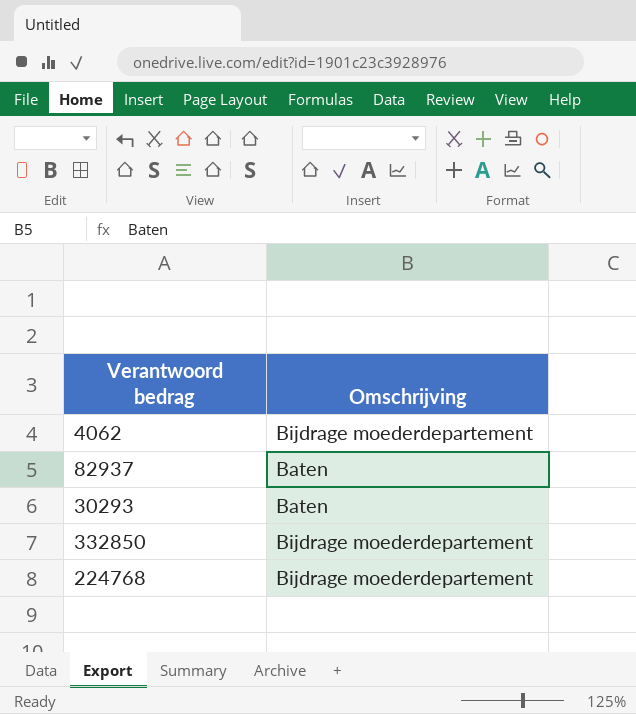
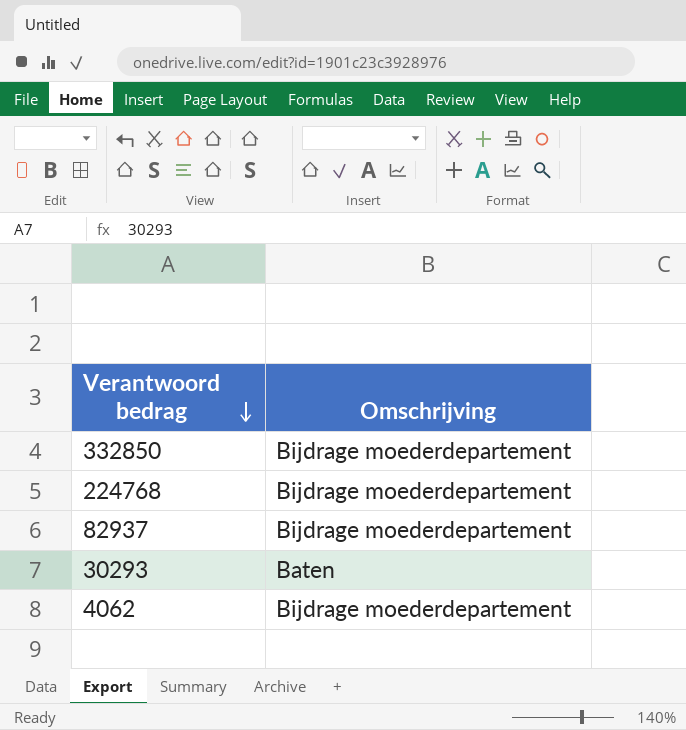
row order: none -> Verantwoord bedrag descending
82937 | Omschrijving: Baten -> Bijdrage moederdepartement

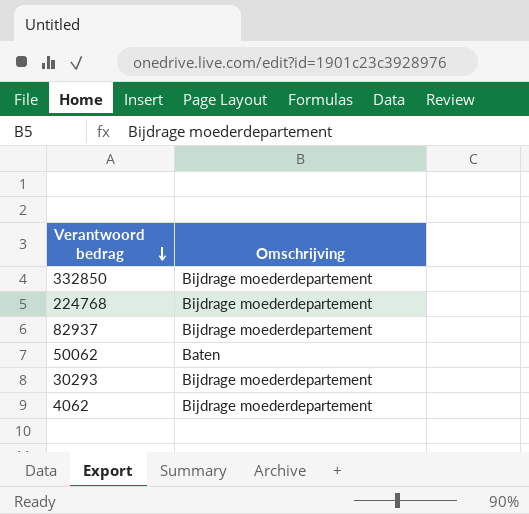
row 50062: none -> Baten
30293 | Omschrijving: Baten -> Bijdrage moederdepartement

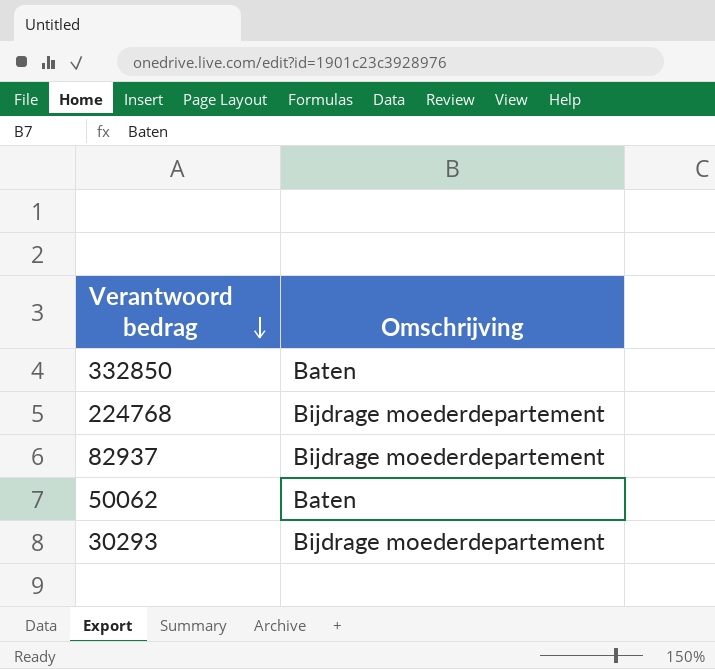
row 4062: Bijdrage moederdepartement -> none
332850 | Omschrijving: Bijdrage moederdepartement -> Baten

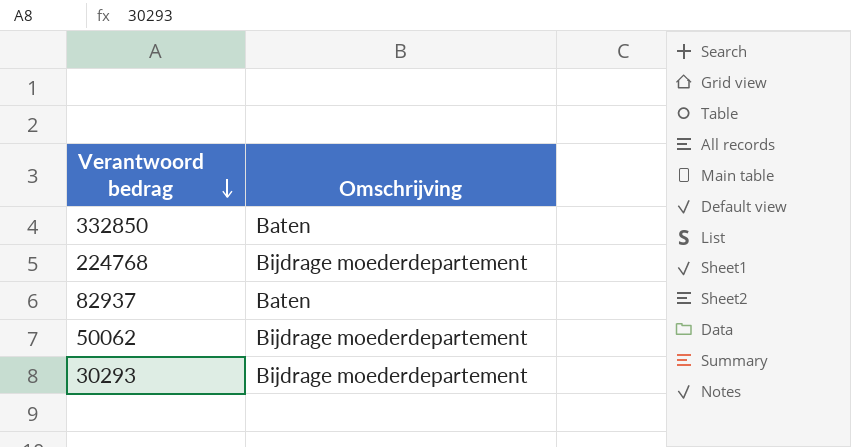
82937 | Omschrijving: Bijdrage moederdepartement -> Baten
50062 | Omschrijving: Baten -> Bijdrage moederdepartement

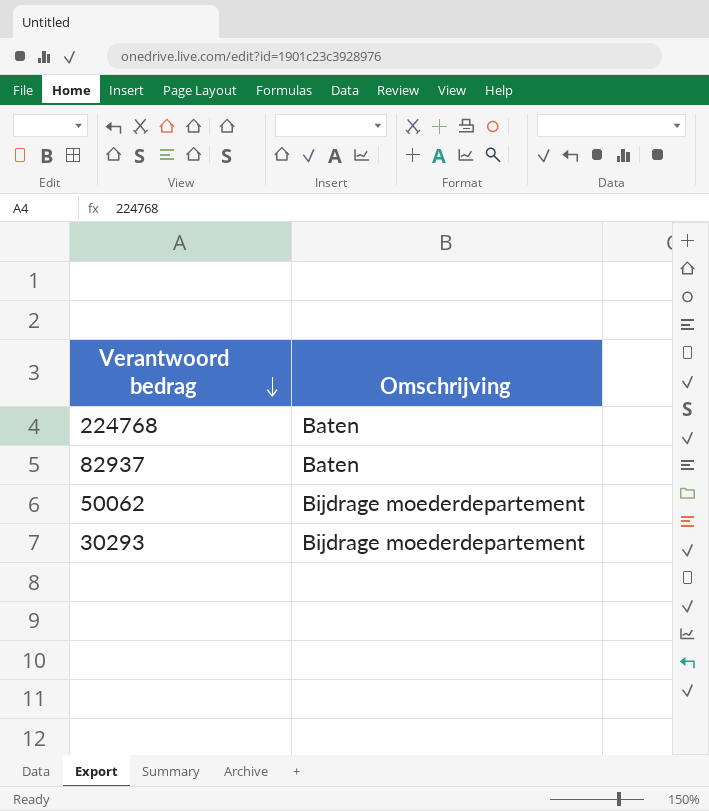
row 332850: Baten -> none
224768 | Omschrijving: Bijdrage moederdepartement -> Baten

